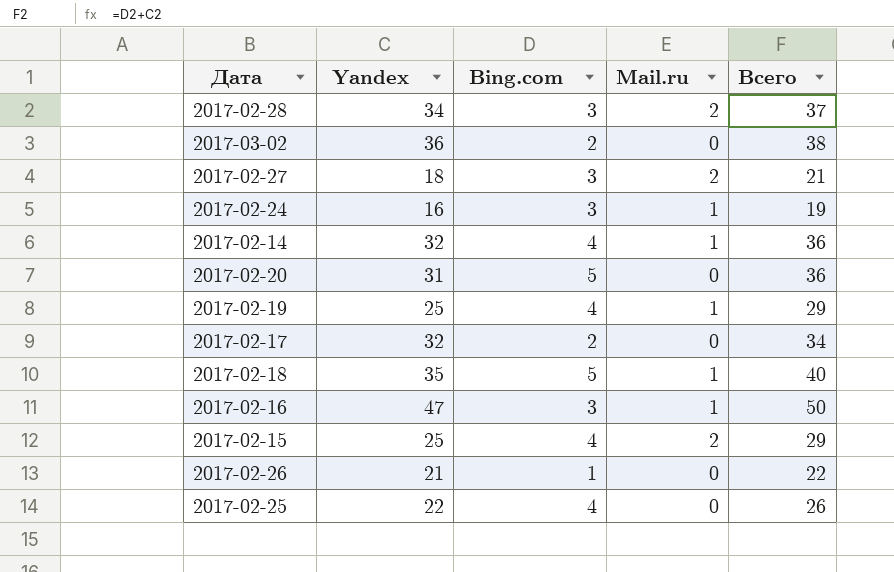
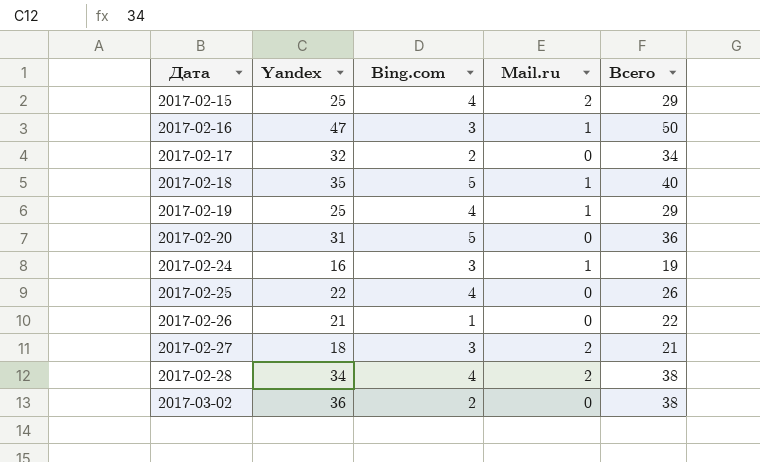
row order: none -> Дата ascending
row 2017-02-14: 32 | 4 | 1 | 36 -> none
2017-02-28 | Bing.com: 3 -> 4
2017-02-28 | Всего: 37 -> 38

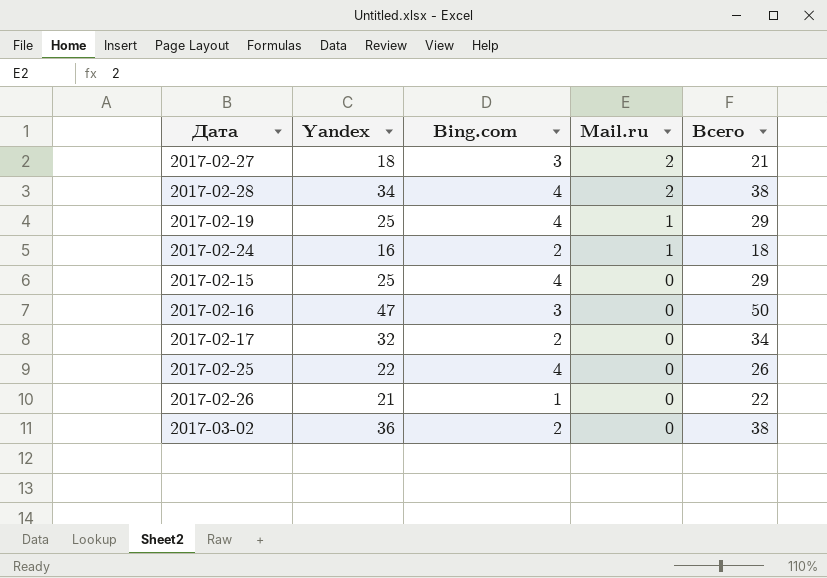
row order: Дата ascending -> Mail.ru descending
row 2017-02-18: 35 | 5 | 1 | 40 -> none
row 2017-02-20: 31 | 5 | 0 | 36 -> none
2017-02-24 | Bing.com: 3 -> 2
2017-02-24 | Всего: 19 -> 18
2017-02-15 | Mail.ru: 2 -> 0
2017-02-16 | Mail.ru: 1 -> 0

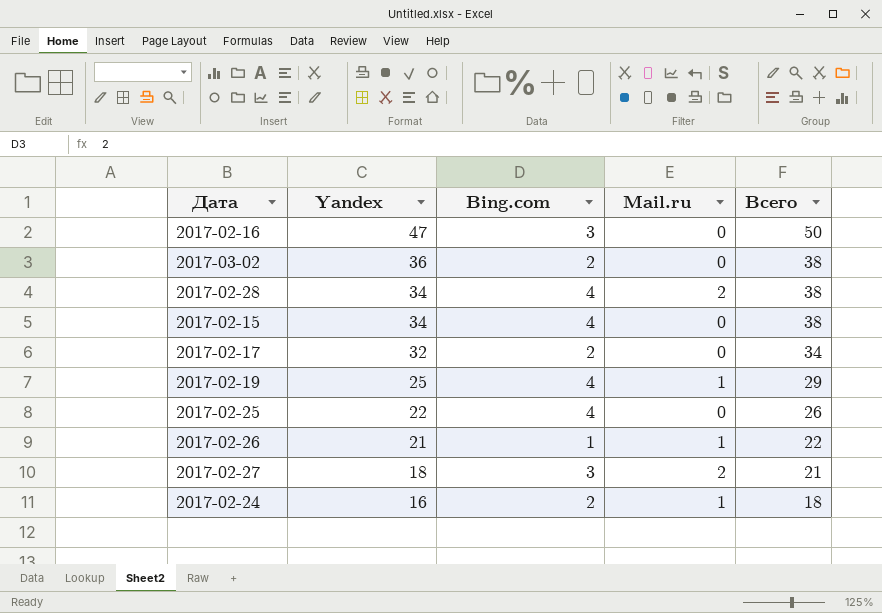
row order: Mail.ru descending -> Yandex descending
2017-02-15 | Yandex: 25 -> 34
2017-02-15 | Всего: 29 -> 38
2017-02-26 | Mail.ru: 0 -> 1

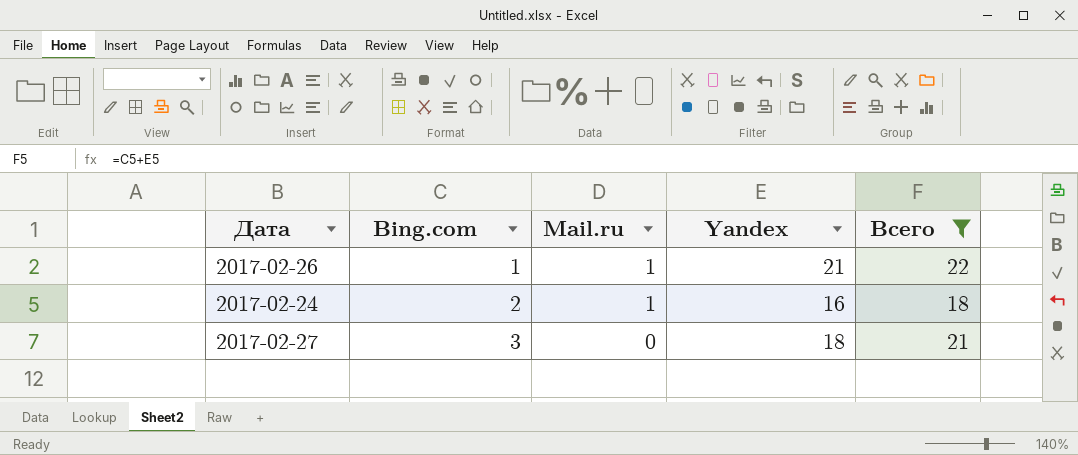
filter: none -> Всего <= 22
row order: Yandex descending -> Bing.com ascending
column Yandex | position: 2 -> 4
2017-02-27 | Mail.ru: 2 -> 0

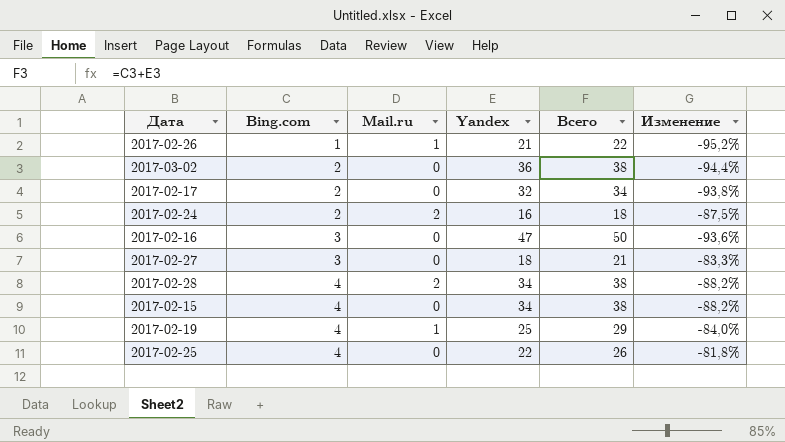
filter: Всего <= 22 -> none
column Изменение | formula: none -> ([Bing.com] - [Yandex]) / [Yandex]
2017-02-24 | Mail.ru: 1 -> 2

